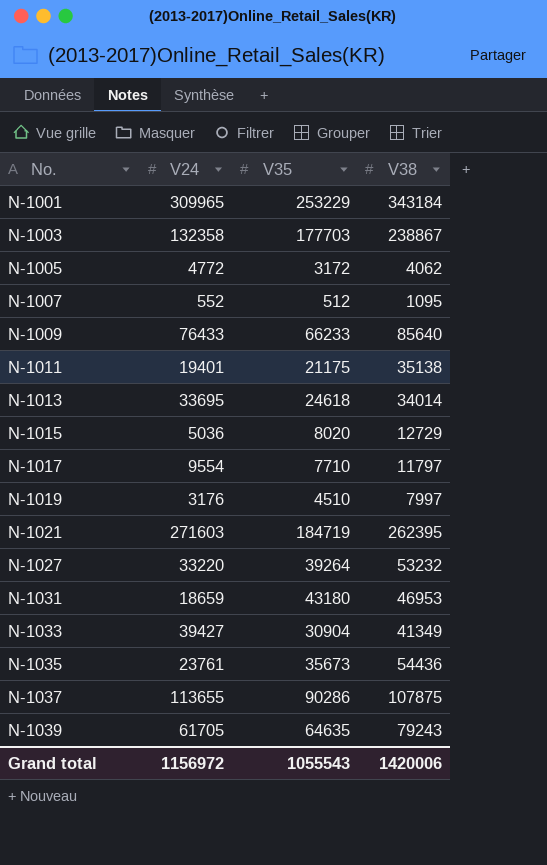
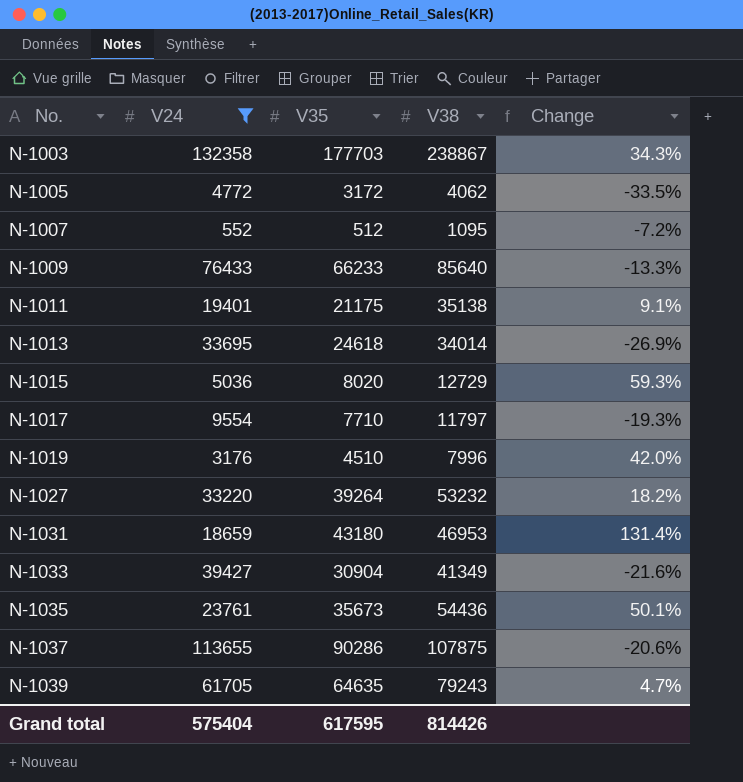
filter: none -> V24 <= 132358
column Change | formula: none -> ([V35] - [V24]) / [V24]
N-1019 | V38: 7997 -> 7996
Grand total | V24: 1156972 -> 575404
Grand total | V35: 1055543 -> 617595
Grand total | V38: 1420006 -> 814426

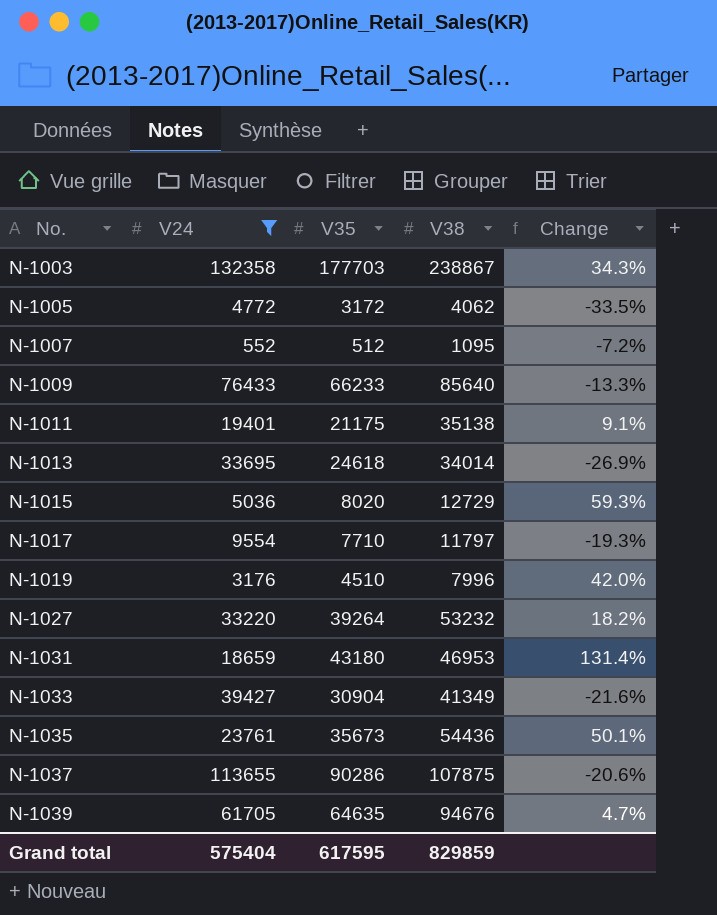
N-1039 | V38: 79243 -> 94676
Grand total | V38: 814426 -> 829859

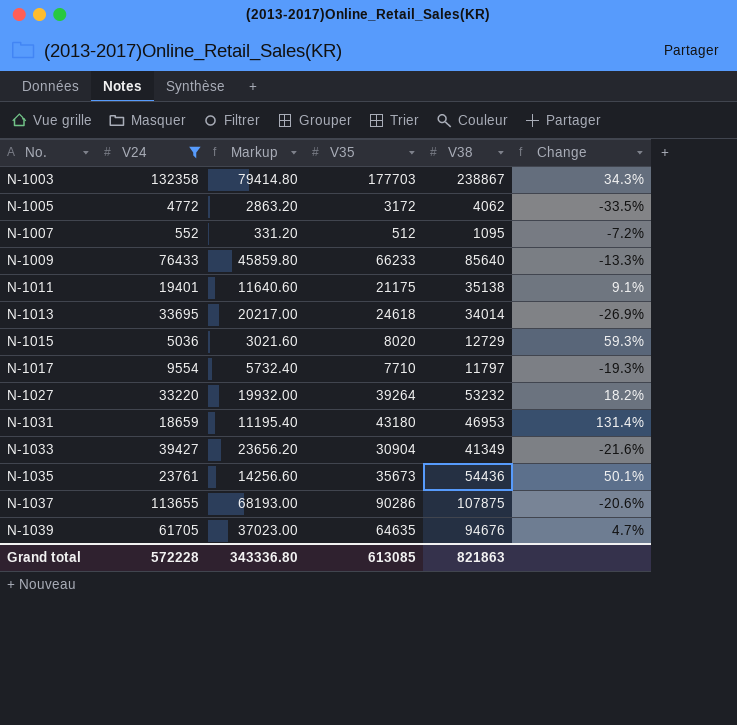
column Markup | formula: none -> [V24] * 0.6
row N-1019: 3176 | 4510 | 7996 | 42.0% -> none
Grand total | V24: 575404 -> 572228
Grand total | V35: 617595 -> 613085
Grand total | V38: 829859 -> 821863

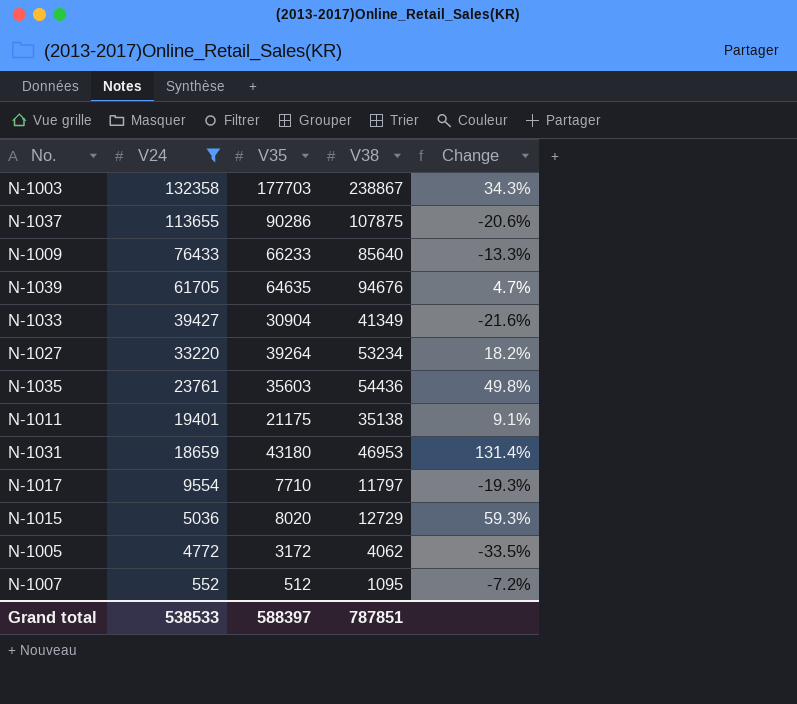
row order: No. ascending -> V24 descending
column Markup | formula: [V24] * 0.6 -> none
row N-1013: 33695 | 20217.00 | 24618 | 34014 | -26.9% -> none
N-1027 | V38: 53232 -> 53234
N-1035 | V35: 35673 -> 35603
N-1035 | Change: 50.1% -> 49.8%
Grand total | V24: 572228 -> 538533
Grand total | V35: 613085 -> 588397
Grand total | V38: 821863 -> 787851

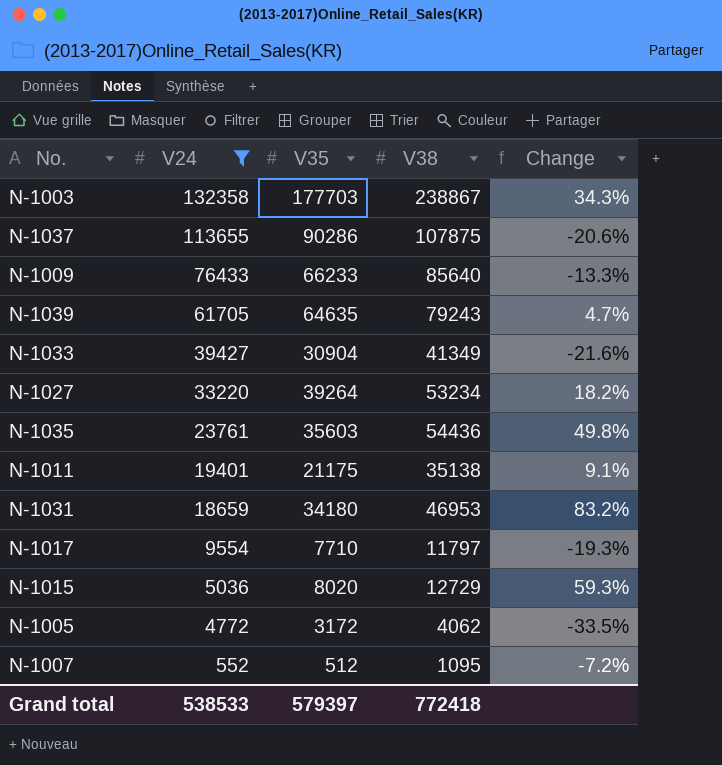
N-1039 | V38: 94676 -> 79243
N-1031 | V35: 43180 -> 34180
N-1031 | Change: 131.4% -> 83.2%
Grand total | V35: 588397 -> 579397
Grand total | V38: 787851 -> 772418

